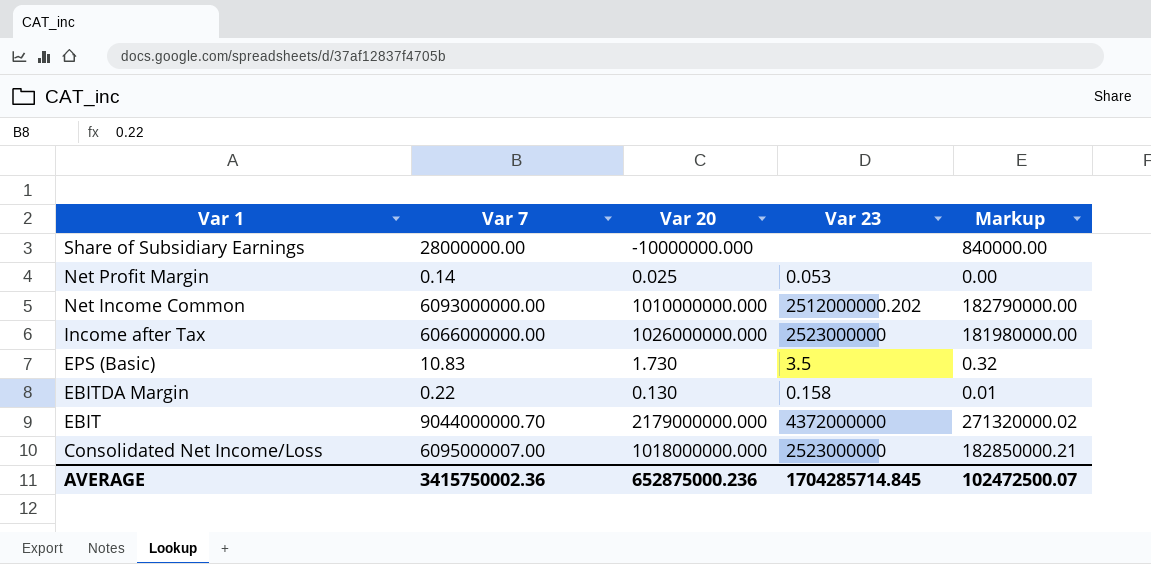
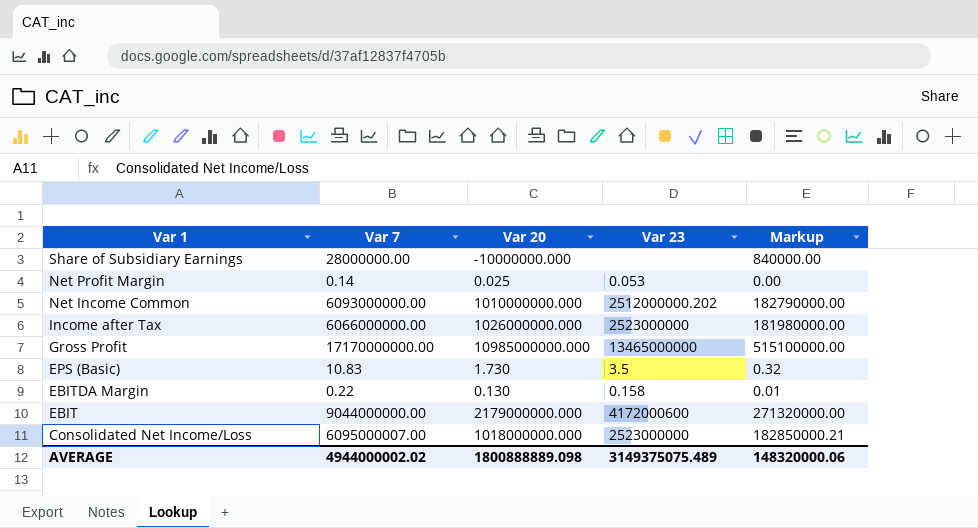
row Gross Profit: none -> 17170000000.00 | 10985000000.000 | 13465000000 | 515100000.00
EBIT | Var 7: 9044000000.70 -> 9044000000.00
EBIT | Var 23: 4372000000 -> 4172000600
EBIT | Markup: 271320000.02 -> 271320000.00
AVERAGE | Var 7: 3415750002.36 -> 4944000002.02
AVERAGE | Var 20: 652875000.236 -> 1800888889.098
AVERAGE | Var 23: 1704285714.845 -> 3149375075.489
AVERAGE | Markup: 102472500.07 -> 148320000.06

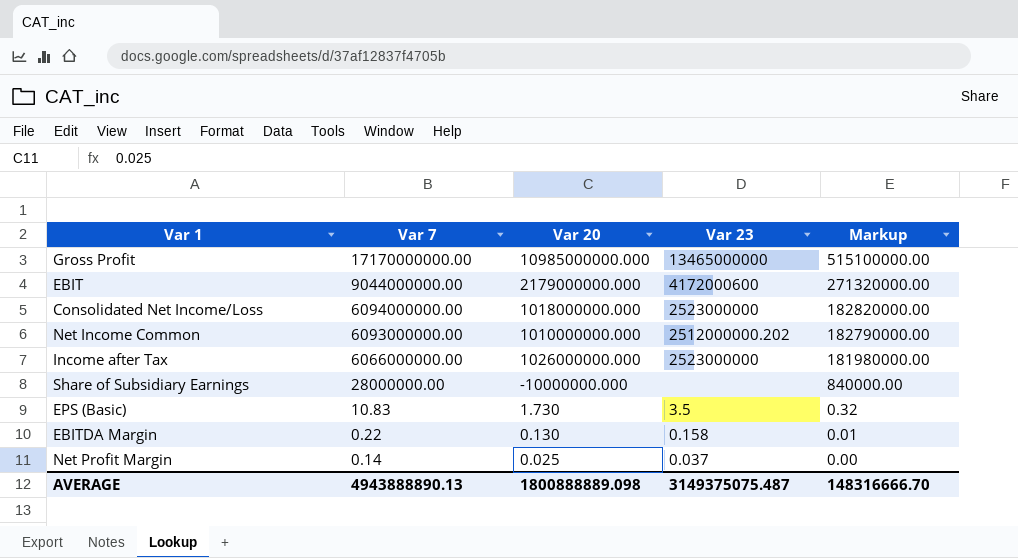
row order: Var 1 descending -> Var 7 descending
Consolidated Net Income/Loss | Var 7: 6095000007.00 -> 6094000000.00
Consolidated Net Income/Loss | Markup: 182850000.21 -> 182820000.00
Net Profit Margin | Var 23: 0.053 -> 0.037
AVERAGE | Var 7: 4944000002.02 -> 4943888890.13
AVERAGE | Var 23: 3149375075.489 -> 3149375075.487
AVERAGE | Markup: 148320000.06 -> 148316666.70

